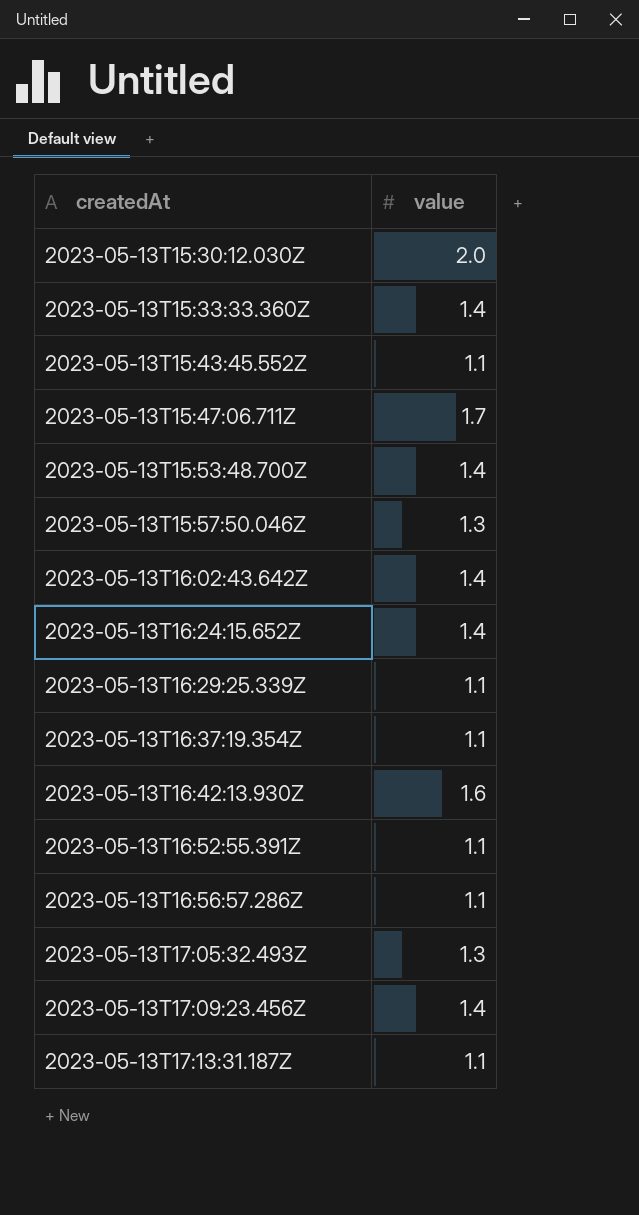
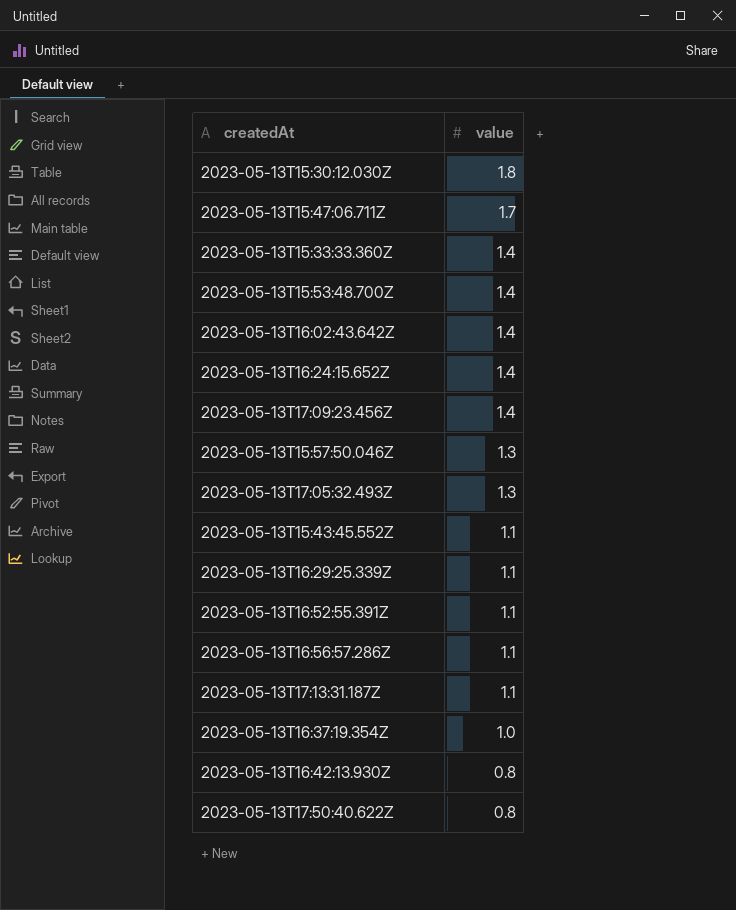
row order: createdAt ascending -> value descending
2023-05-13T15:30:12.030Z | value: 2.0 -> 1.8
2023-05-13T16:37:19.354Z | value: 1.1 -> 1.0
2023-05-13T16:42:13.930Z | value: 1.6 -> 0.8
row 2023-05-13T17:50:40.622Z: none -> 0.8

